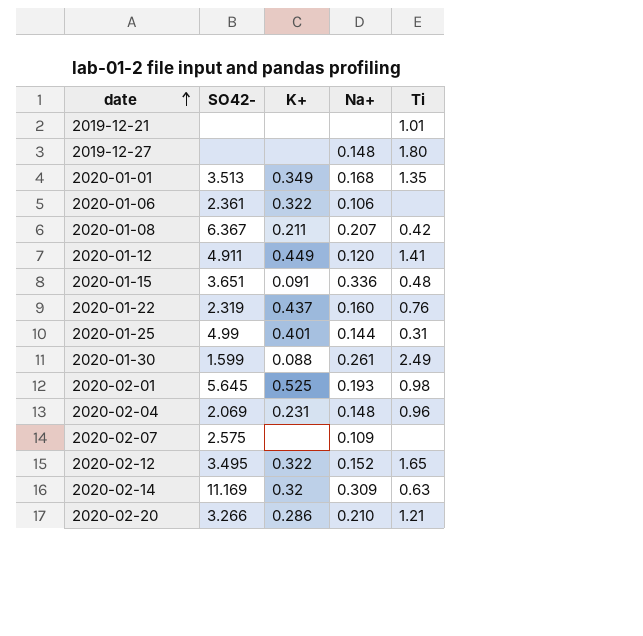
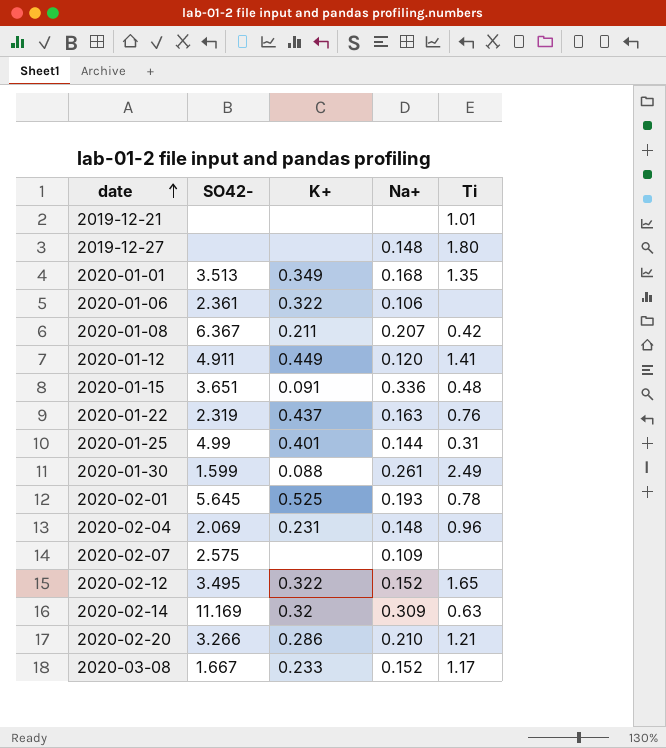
2020-01-22 | Na+: 0.160 -> 0.163
2020-02-01 | Ti: 0.98 -> 0.78
row 2020-03-08: none -> 1.667 | 0.233 | 0.152 | 1.17

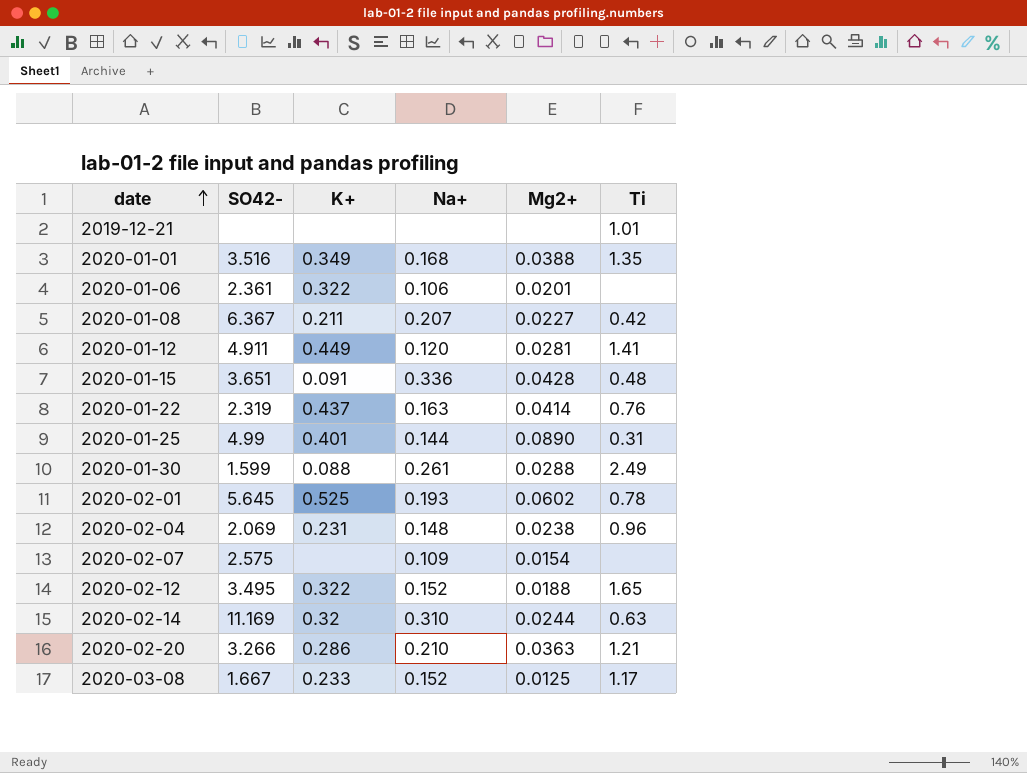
column Mg2+ | position: none -> 5
row 2019-12-27: none | none | 0.148 | 1.80 -> none
2020-01-01 | SO42-: 3.513 -> 3.516
2020-02-14 | Na+: 0.309 -> 0.310

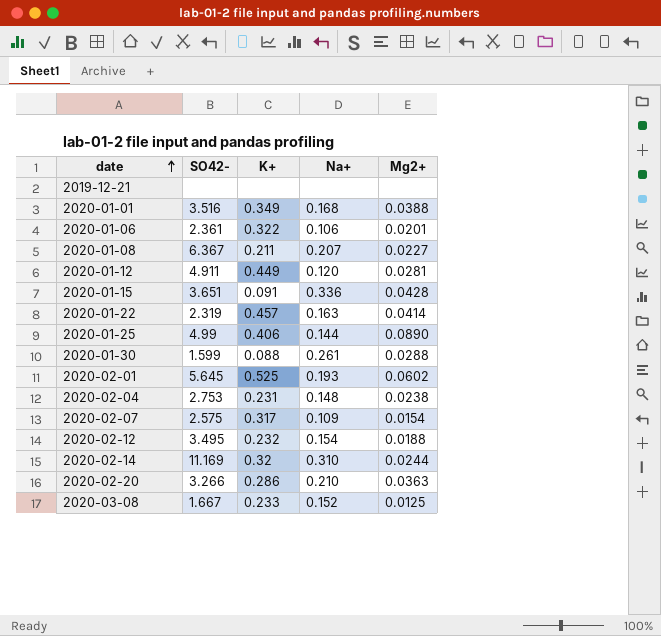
column Ti | position: 6 -> none
2020-01-22 | K+: 0.437 -> 0.457
2020-01-25 | K+: 0.401 -> 0.406
2020-02-04 | SO42-: 2.069 -> 2.753
2020-02-07 | K+: none -> 0.317
2020-02-12 | K+: 0.322 -> 0.232
2020-02-12 | Na+: 0.152 -> 0.154

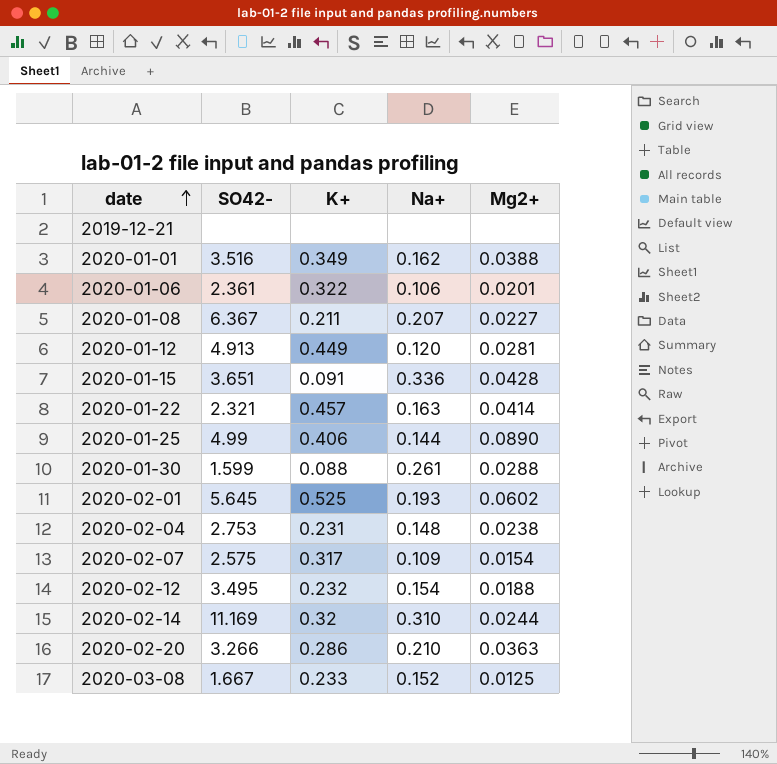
2020-01-01 | Na+: 0.168 -> 0.162
2020-01-12 | SO42-: 4.911 -> 4.913
2020-01-22 | SO42-: 2.319 -> 2.321

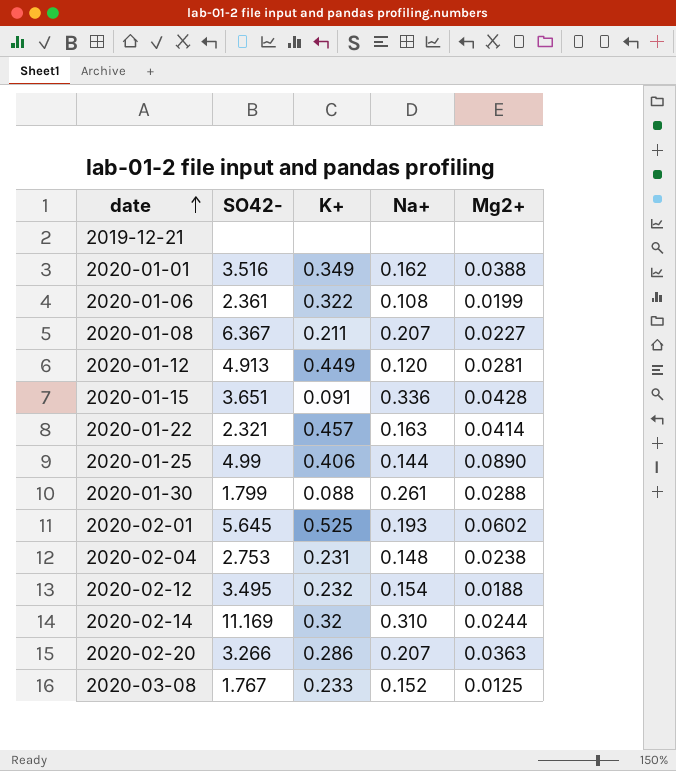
row 2020-02-07: 2.575 | 0.317 | 0.109 | 0.0154 -> none
2020-01-06 | Na+: 0.106 -> 0.108
2020-01-06 | Mg2+: 0.0201 -> 0.0199
2020-01-30 | SO42-: 1.599 -> 1.799
2020-02-20 | Na+: 0.210 -> 0.207
2020-03-08 | SO42-: 1.667 -> 1.767

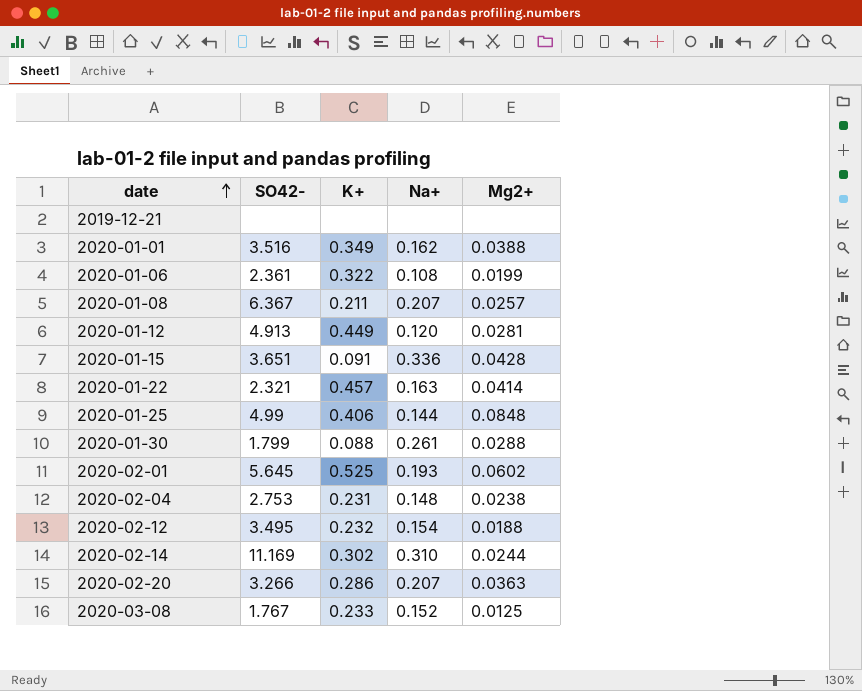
2020-01-08 | Mg2+: 0.0227 -> 0.0257
2020-01-25 | Mg2+: 0.0890 -> 0.0848
2020-02-14 | K+: 0.32 -> 0.302

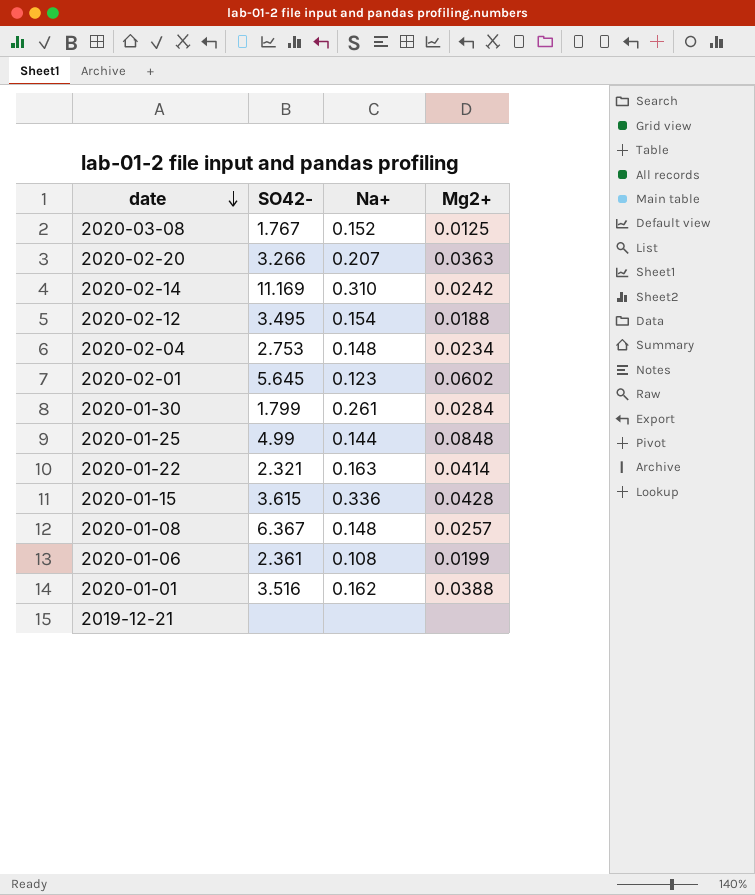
row order: date ascending -> date descending
column K+ | position: 3 -> none
row 2020-01-12: 4.913 | 0.449 | 0.120 | 0.0281 -> none
2020-02-14 | Mg2+: 0.0244 -> 0.0242
2020-02-04 | Mg2+: 0.0238 -> 0.0234
2020-02-01 | Na+: 0.193 -> 0.123
2020-01-30 | Mg2+: 0.0288 -> 0.0284
2020-01-15 | SO42-: 3.651 -> 3.615
2020-01-08 | Na+: 0.207 -> 0.148

